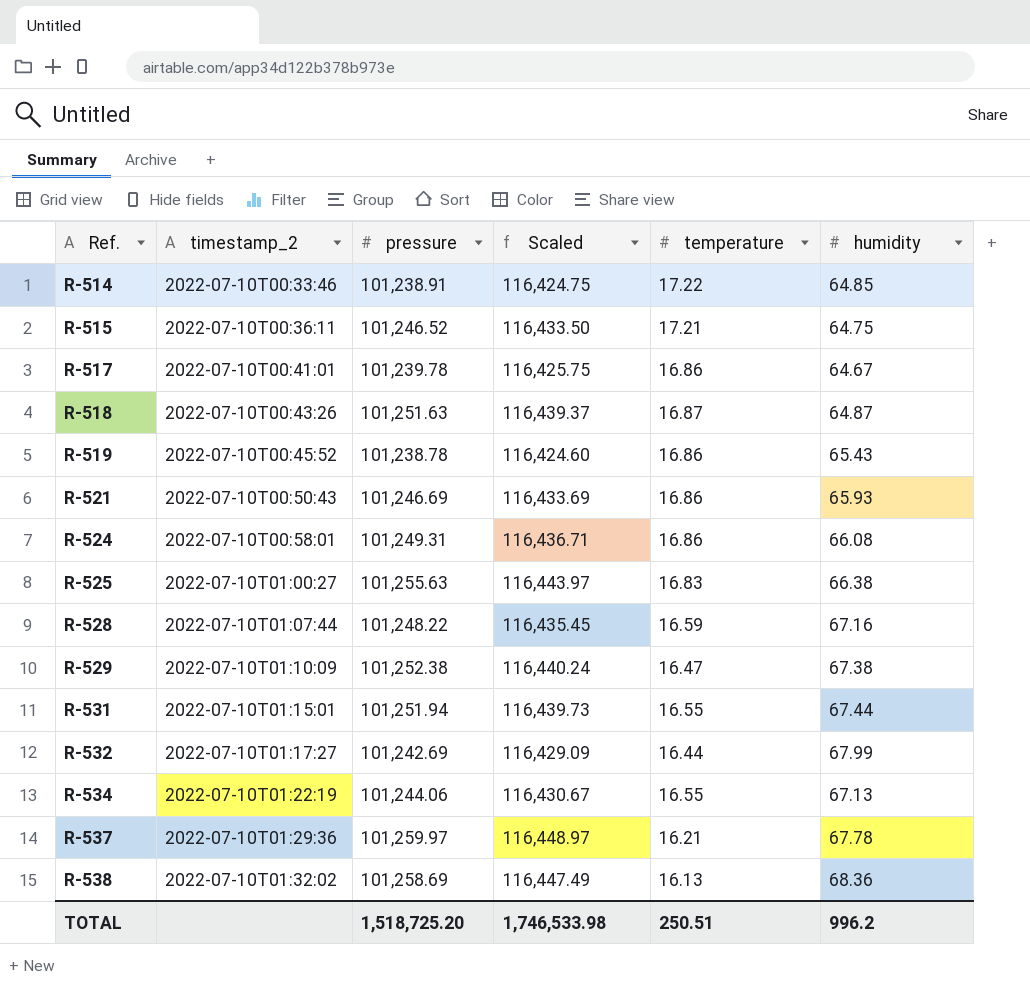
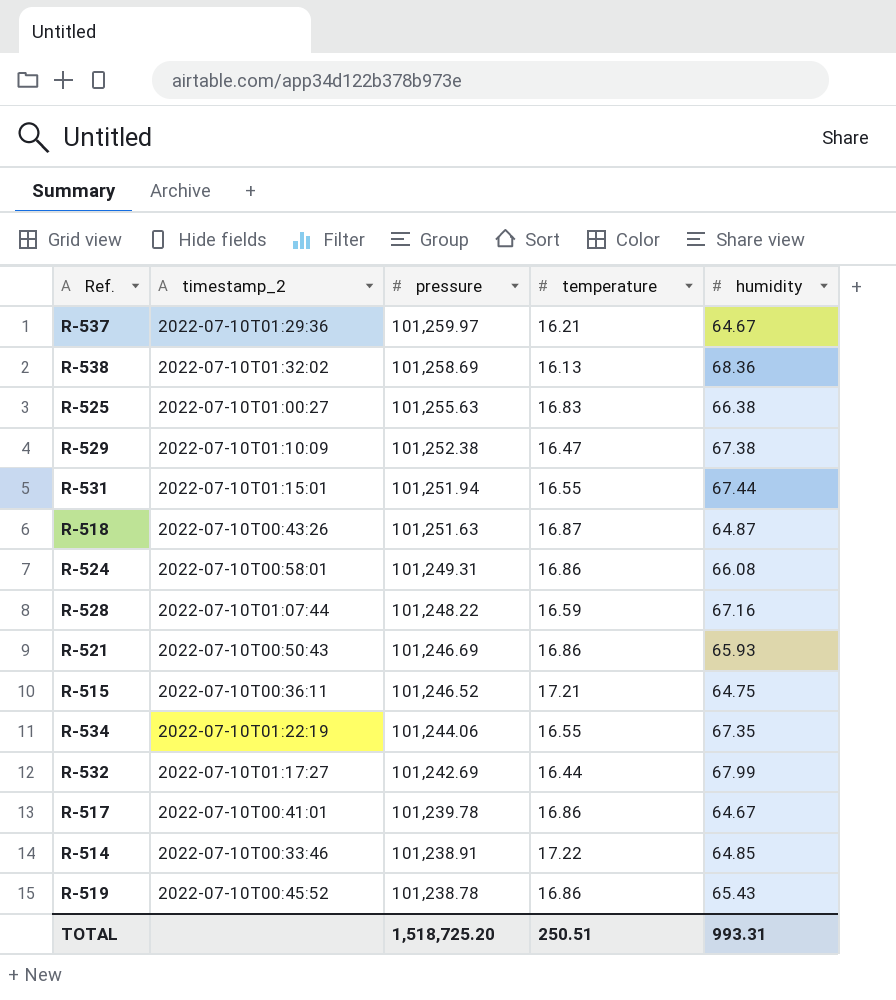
row order: Ref. ascending -> pressure descending
column Scaled | formula: [pressure] * 1.15 -> none
R-537 | humidity: 67.78 -> 64.67
R-534 | humidity: 67.13 -> 67.35
TOTAL | humidity: 996.2 -> 993.31

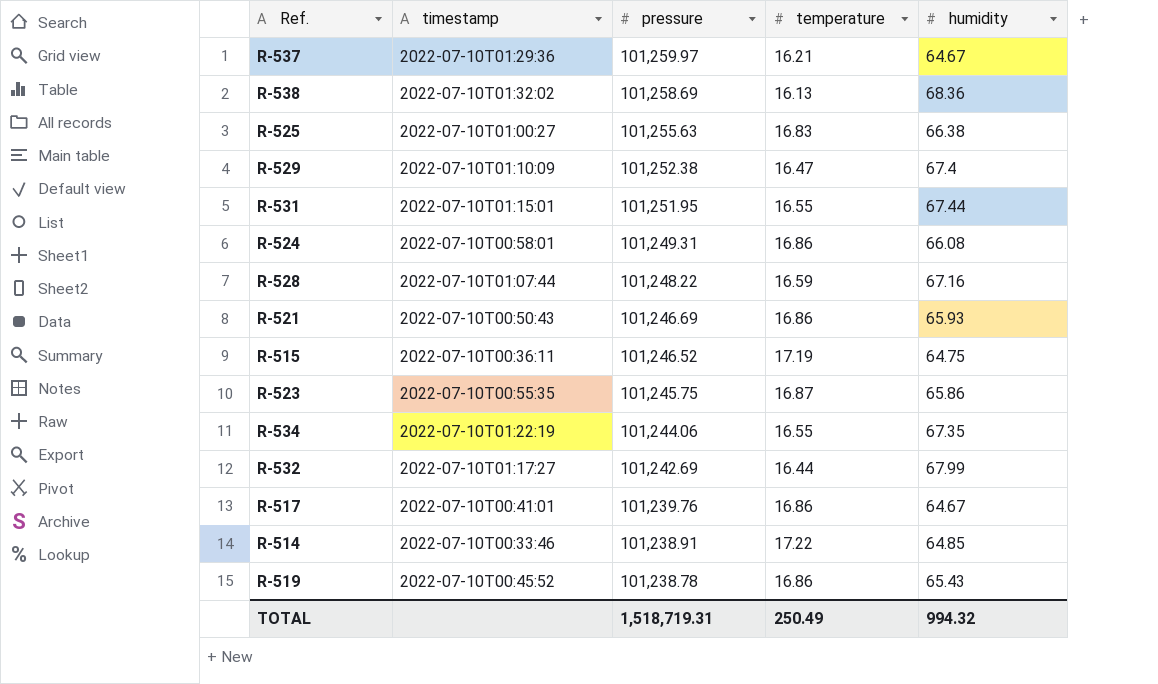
column name: timestamp_2 -> timestamp
row R-518: 2022-07-10T00:43:26 | 101,251.63 | 16.87 | 64.87 -> none
R-529 | humidity: 67.38 -> 67.4
R-531 | pressure: 101,251.94 -> 101,251.95
R-515 | temperature: 17.21 -> 17.19
row R-523: none -> 2022-07-10T00:55:35 | 101,245.75 | 16.87 | 65.86
R-517 | pressure: 101,239.78 -> 101,239.76
TOTAL | pressure: 1,518,725.20 -> 1,518,719.31
TOTAL | temperature: 250.51 -> 250.49
TOTAL | humidity: 993.31 -> 994.32

